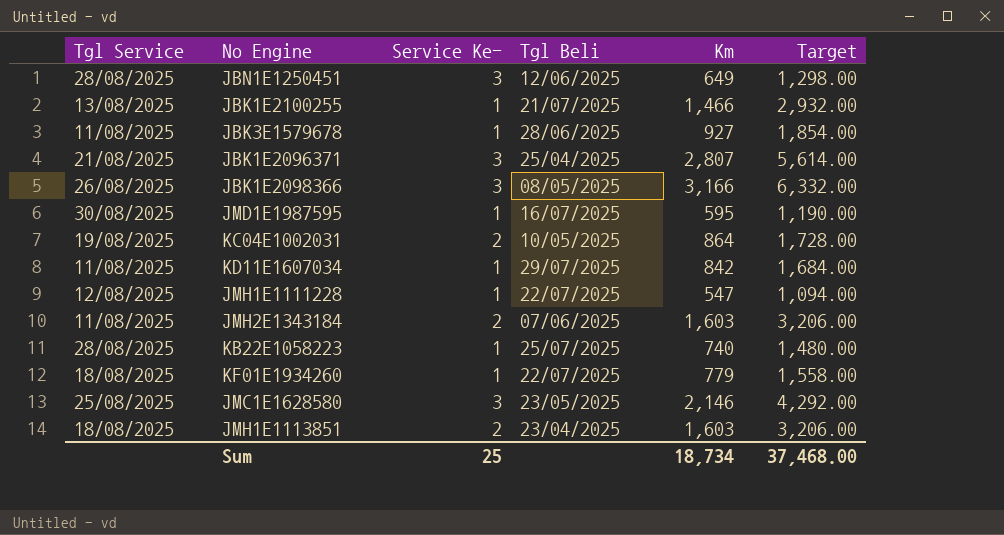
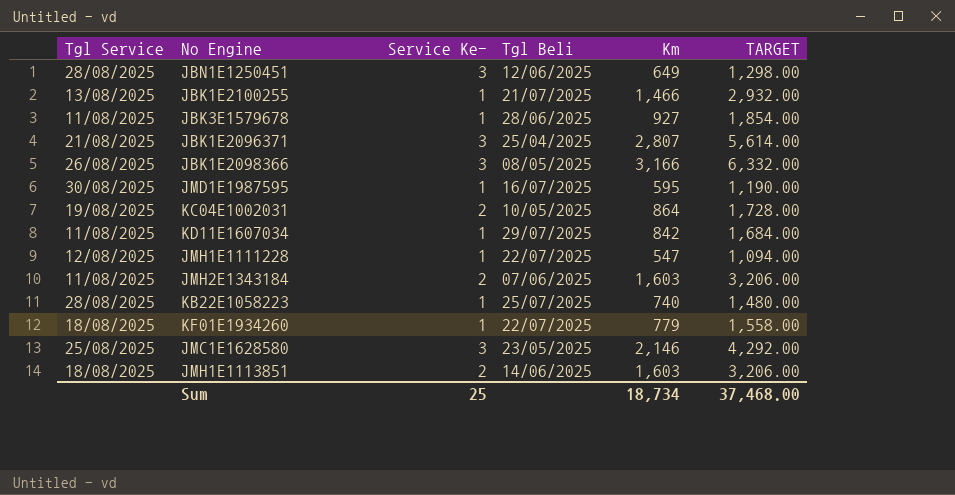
column name: Target -> TARGET
JMH1E1113851 | Tgl Beli: 23/04/2025 -> 14/06/2025

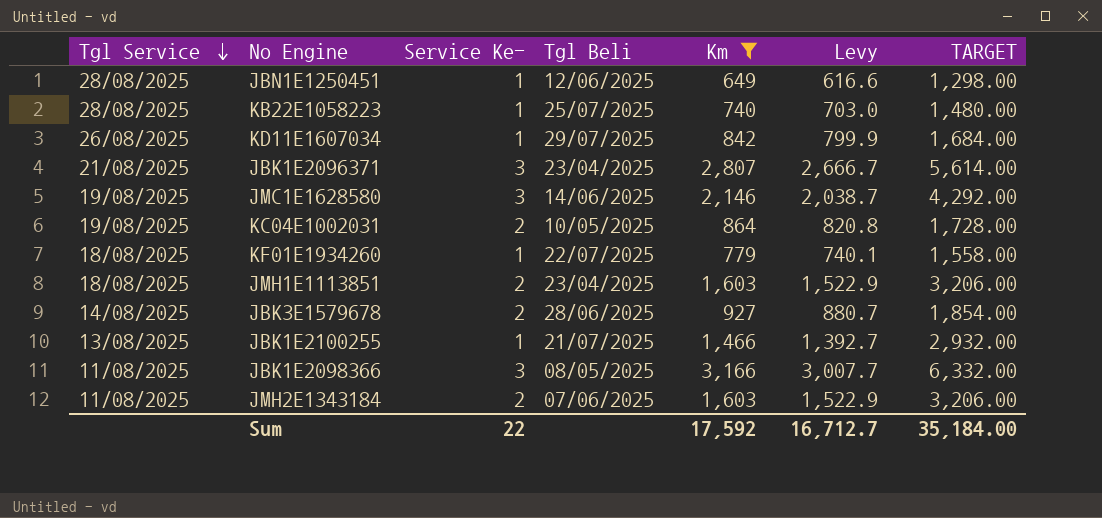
filter: none -> Km >= 649
row order: none -> Tgl Service descending
column Levy | formula: none -> [Km] * 0.95
JBN1E1250451 | Service Ke-: 3 -> 1
KD11E1607034 | Tgl Service: 11/08/2025 -> 26/08/2025
JBK1E2096371 | Tgl Beli: 25/04/2025 -> 23/04/2025
JMC1E1628580 | Tgl Service: 25/08/2025 -> 19/08/2025
JMC1E1628580 | Tgl Beli: 23/05/2025 -> 14/06/2025
JMH1E1113851 | Tgl Beli: 14/06/2025 -> 23/04/2025
JBK3E1579678 | Tgl Service: 11/08/2025 -> 14/08/2025
JBK3E1579678 | Service Ke-: 1 -> 2
JBK1E2098366 | Tgl Service: 26/08/2025 -> 11/08/2025
Sum | Service Ke-: 25 -> 22
Sum | Km: 18,734 -> 17,592
Sum | TARGET: 37,468.00 -> 35,184.00

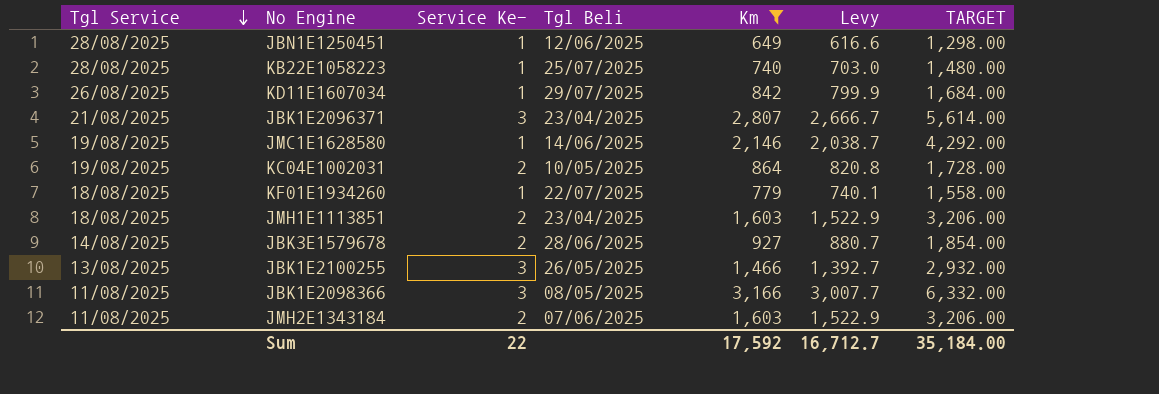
JMC1E1628580 | Service Ke-: 3 -> 1
JBK1E2100255 | Service Ke-: 1 -> 3
JBK1E2100255 | Tgl Beli: 21/07/2025 -> 26/05/2025

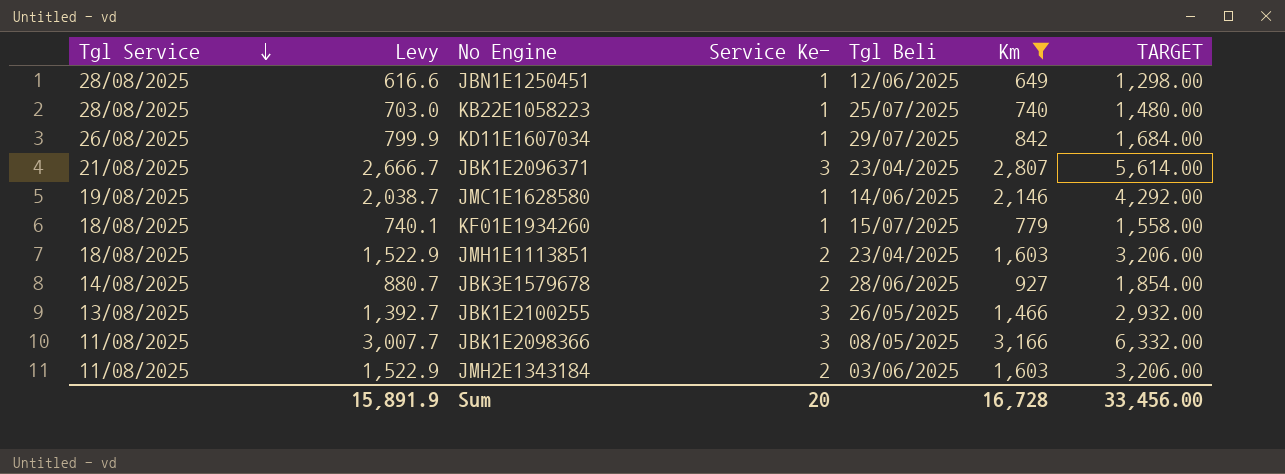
column Levy | position: 6 -> 2
row KC04E1002031: 19/08/2025 | 2 | 10/05/2025 | 864 | 820.8 | 1,728.00 -> none
KF01E1934260 | Tgl Beli: 22/07/2025 -> 15/07/2025
JMH2E1343184 | Tgl Beli: 07/06/2025 -> 03/06/2025
Sum | Levy: 16,712.7 -> 15,891.9
Sum | Service Ke-: 22 -> 20
Sum | Km: 17,592 -> 16,728
Sum | TARGET: 35,184.00 -> 33,456.00

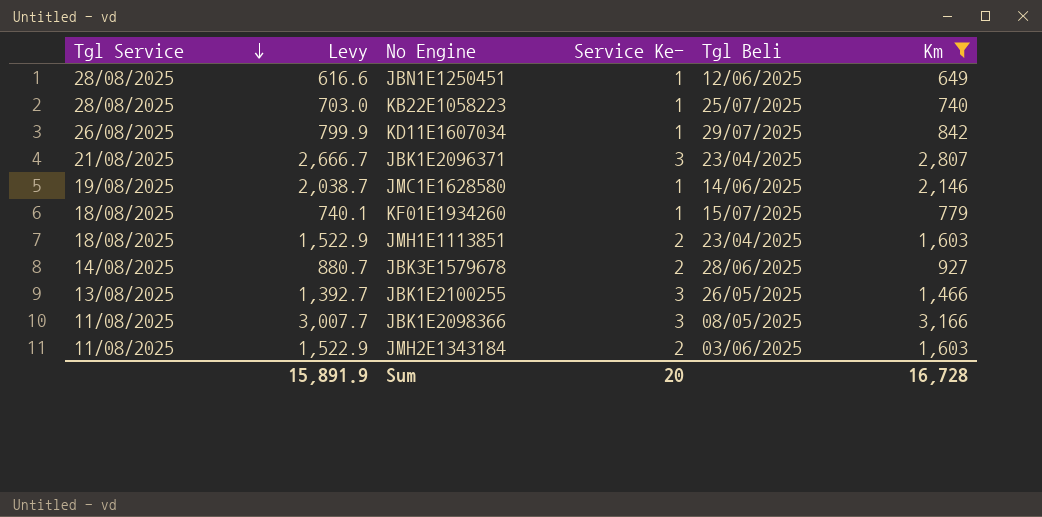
column TARGET | formula: [Km] * 2 -> none

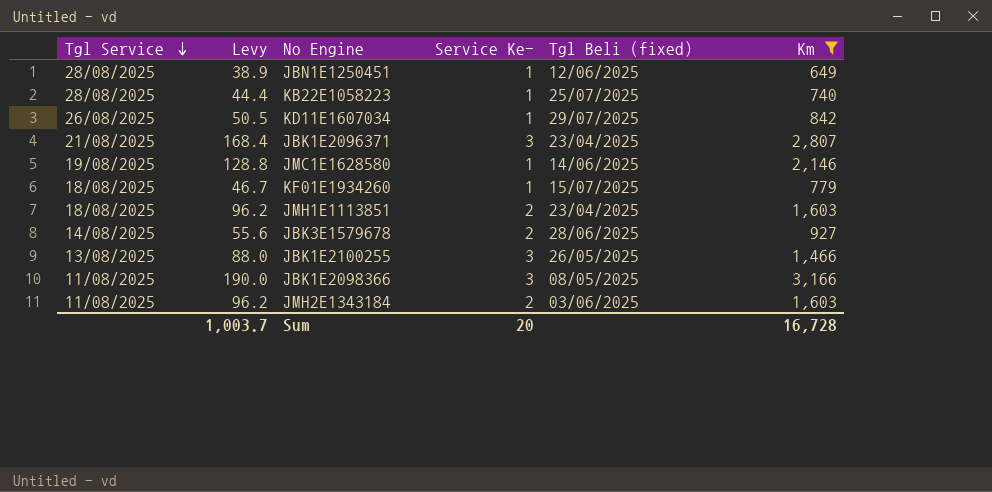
column Levy | formula: [Km] * 0.95 -> [Km] * 0.06
column name: Tgl Beli -> Tgl Beli (fixed)
Sum | Levy: 15,891.9 -> 1,003.7

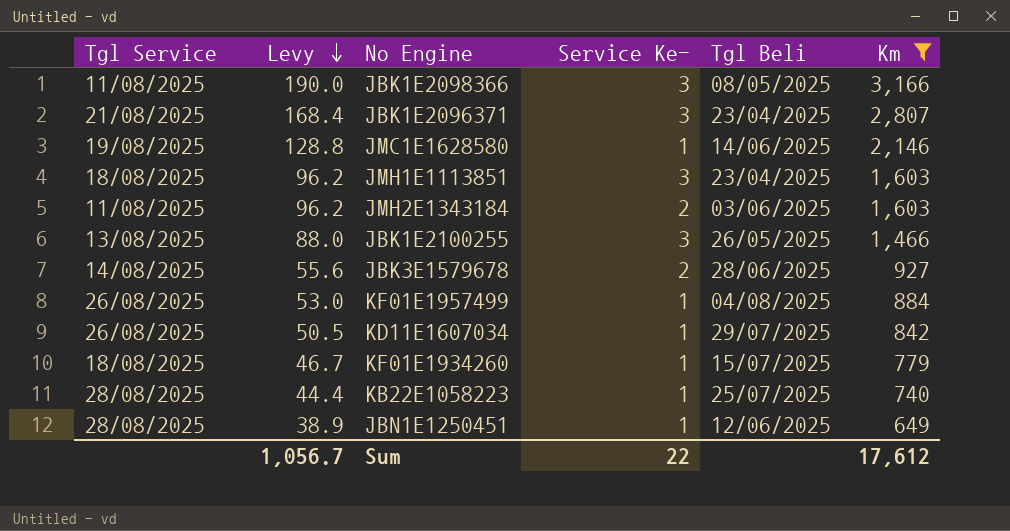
row order: Tgl Service descending -> Levy descending
column name: Tgl Beli (fixed) -> Tgl Beli
JMH1E1113851 | Service Ke-: 2 -> 3
row KF01E1957499: none -> 26/08/2025 | 53.0 | 1 | 04/08/2025 | 884
Sum | Levy: 1,003.7 -> 1,056.7
Sum | Service Ke-: 20 -> 22
Sum | Km: 16,728 -> 17,612

